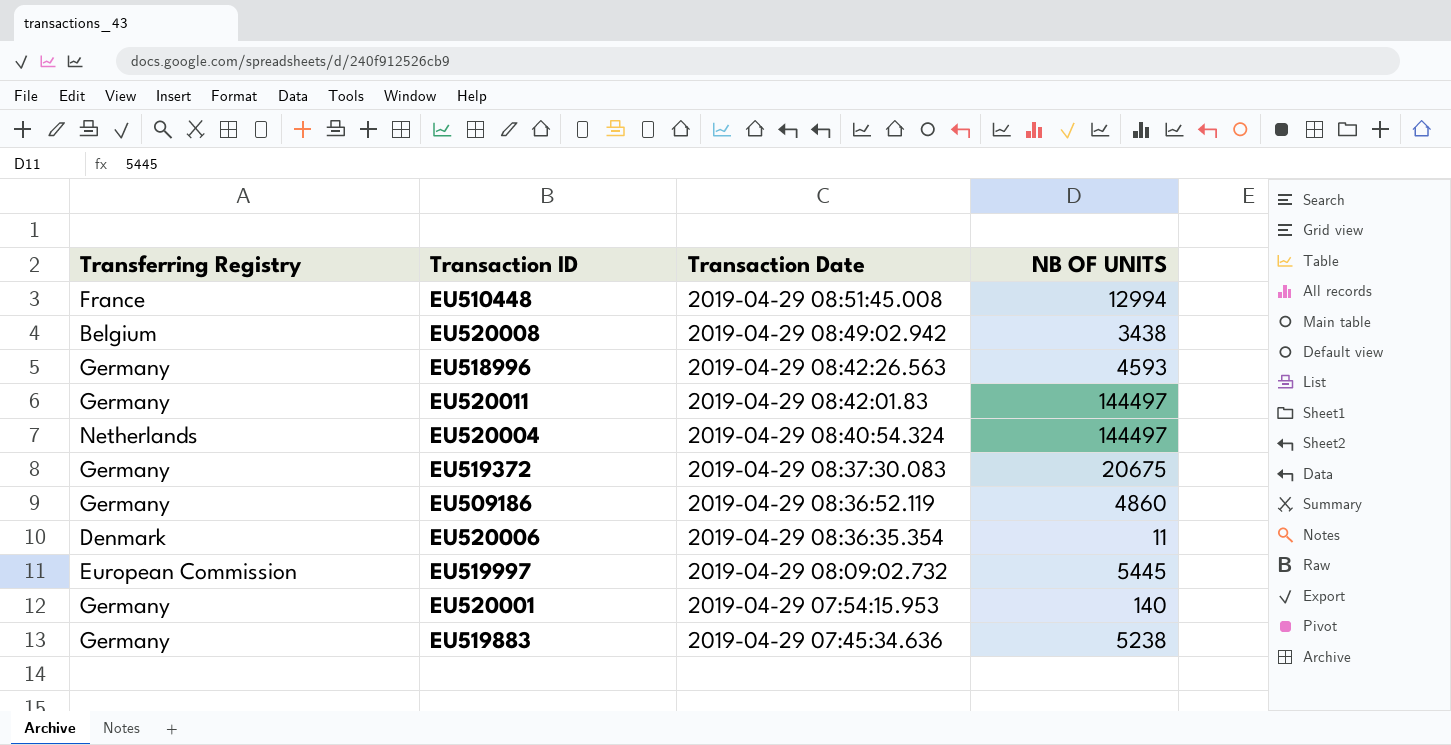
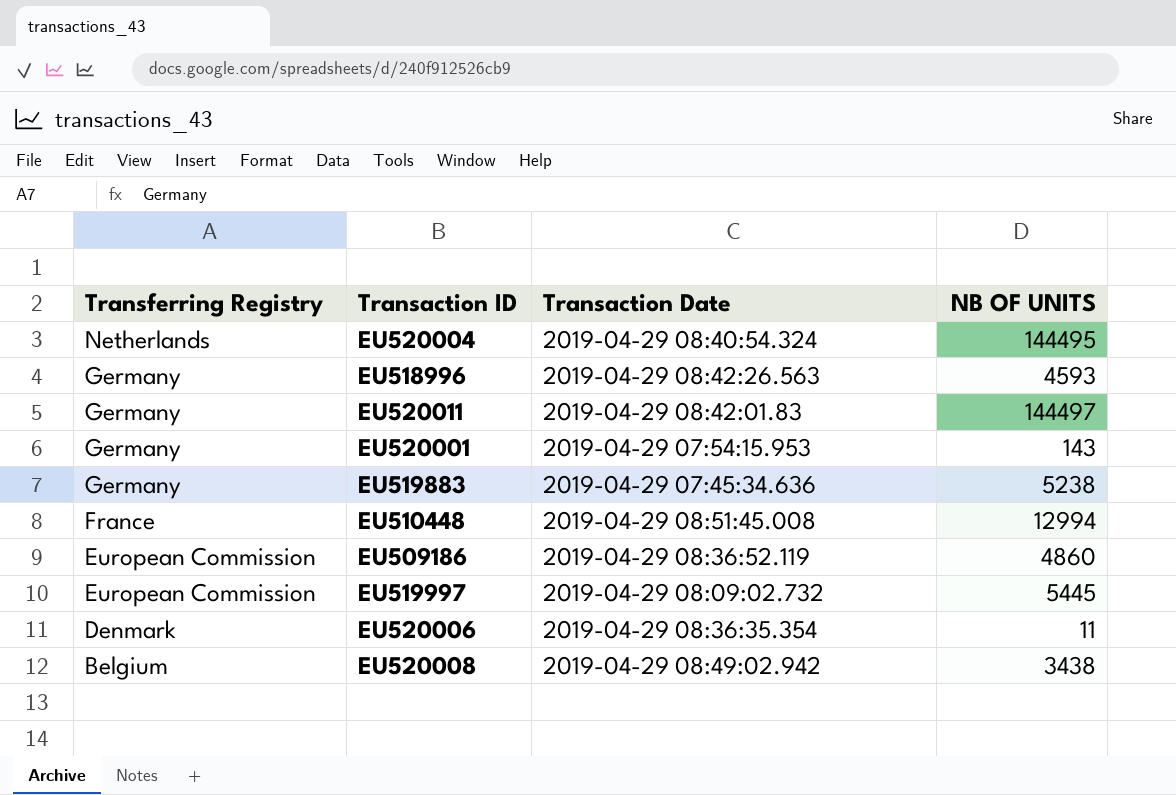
row order: Transaction Date descending -> Transferring Registry descending
row EU519372: Germany | 2019-04-29 08:37:30.083 | 20675 -> none
EU520004 | NB OF UNITS: 144497 -> 144495
EU520001 | NB OF UNITS: 140 -> 143
EU509186 | Transferring Registry: Germany -> European Commission

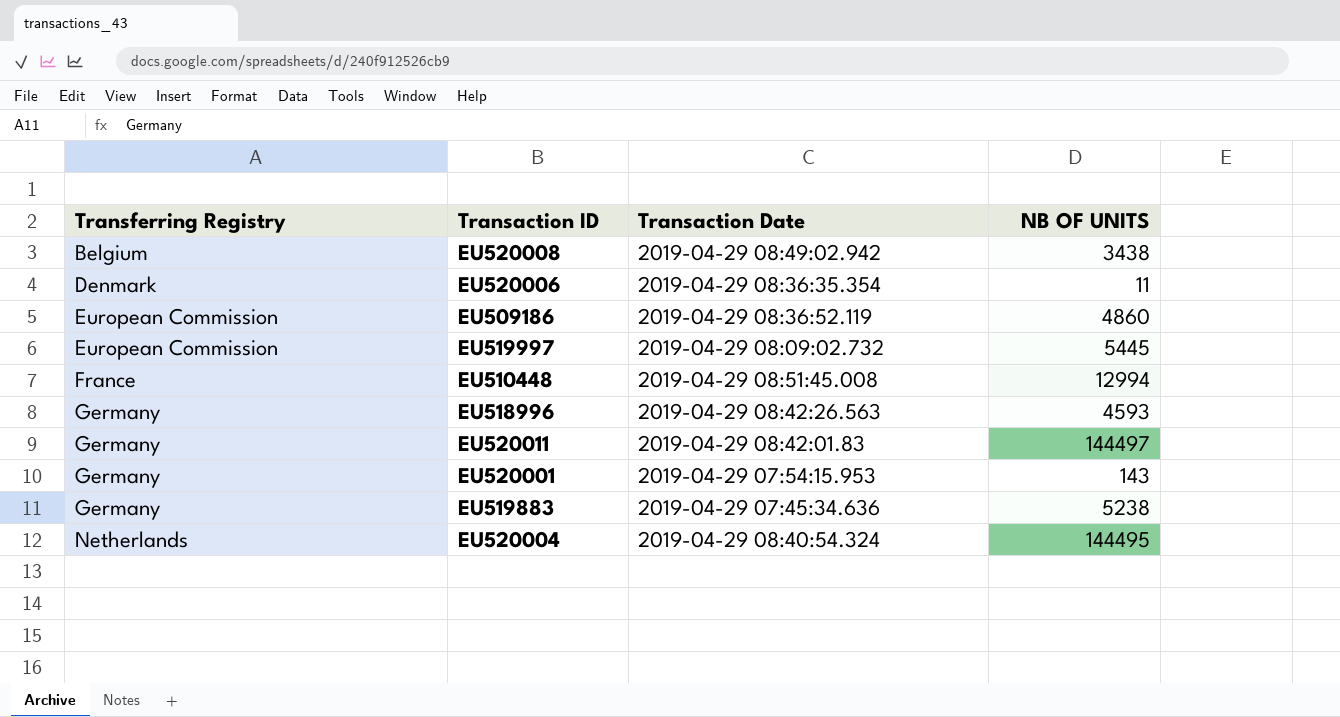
row order: Transferring Registry descending -> Transferring Registry ascending

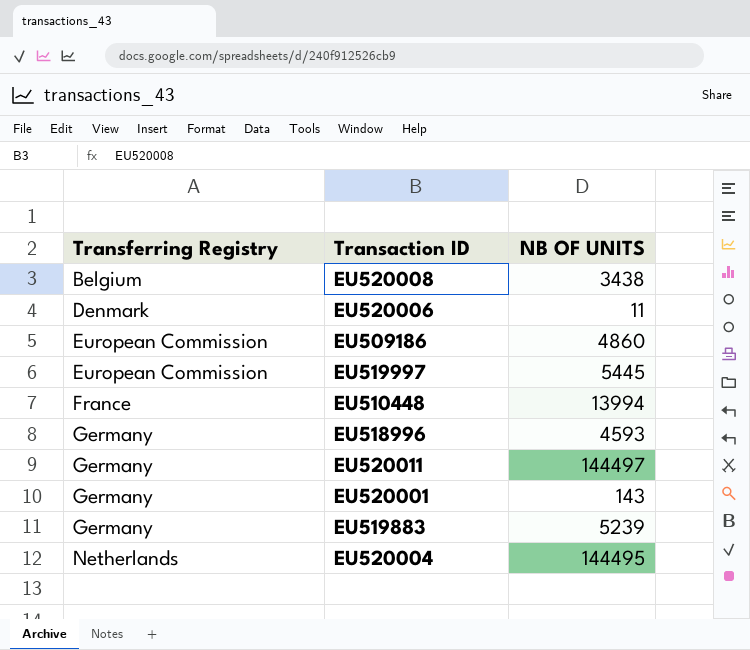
column Transaction Date | position: 3 -> none
EU510448 | NB OF UNITS: 12994 -> 13994
EU519883 | NB OF UNITS: 5238 -> 5239

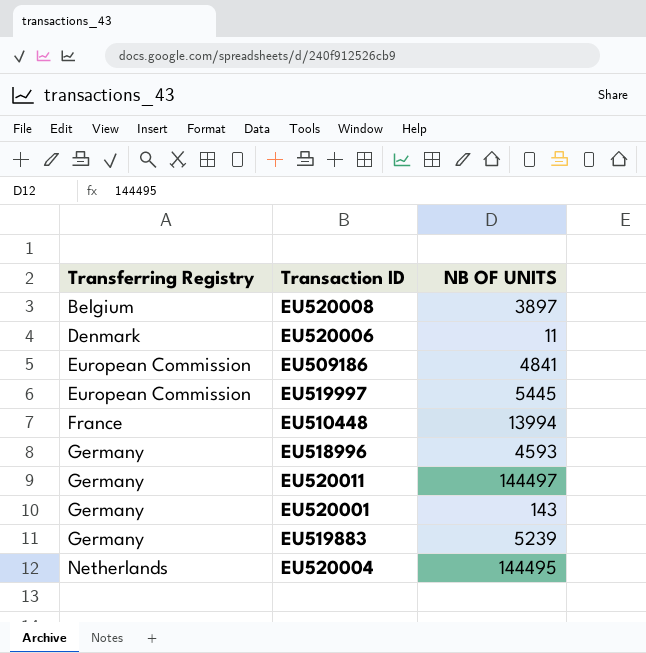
EU520008 | NB OF UNITS: 3438 -> 3897
EU509186 | NB OF UNITS: 4860 -> 4841

